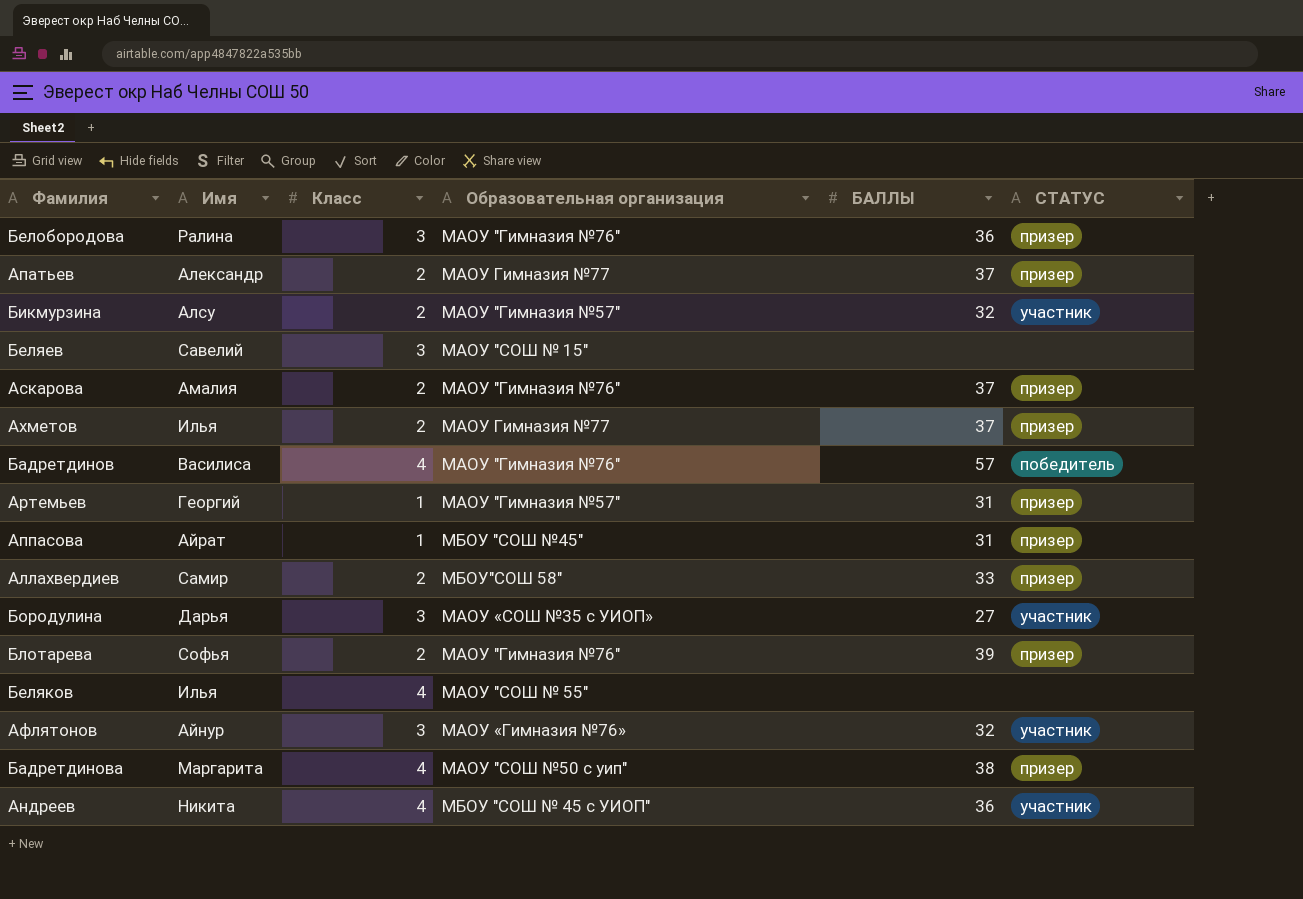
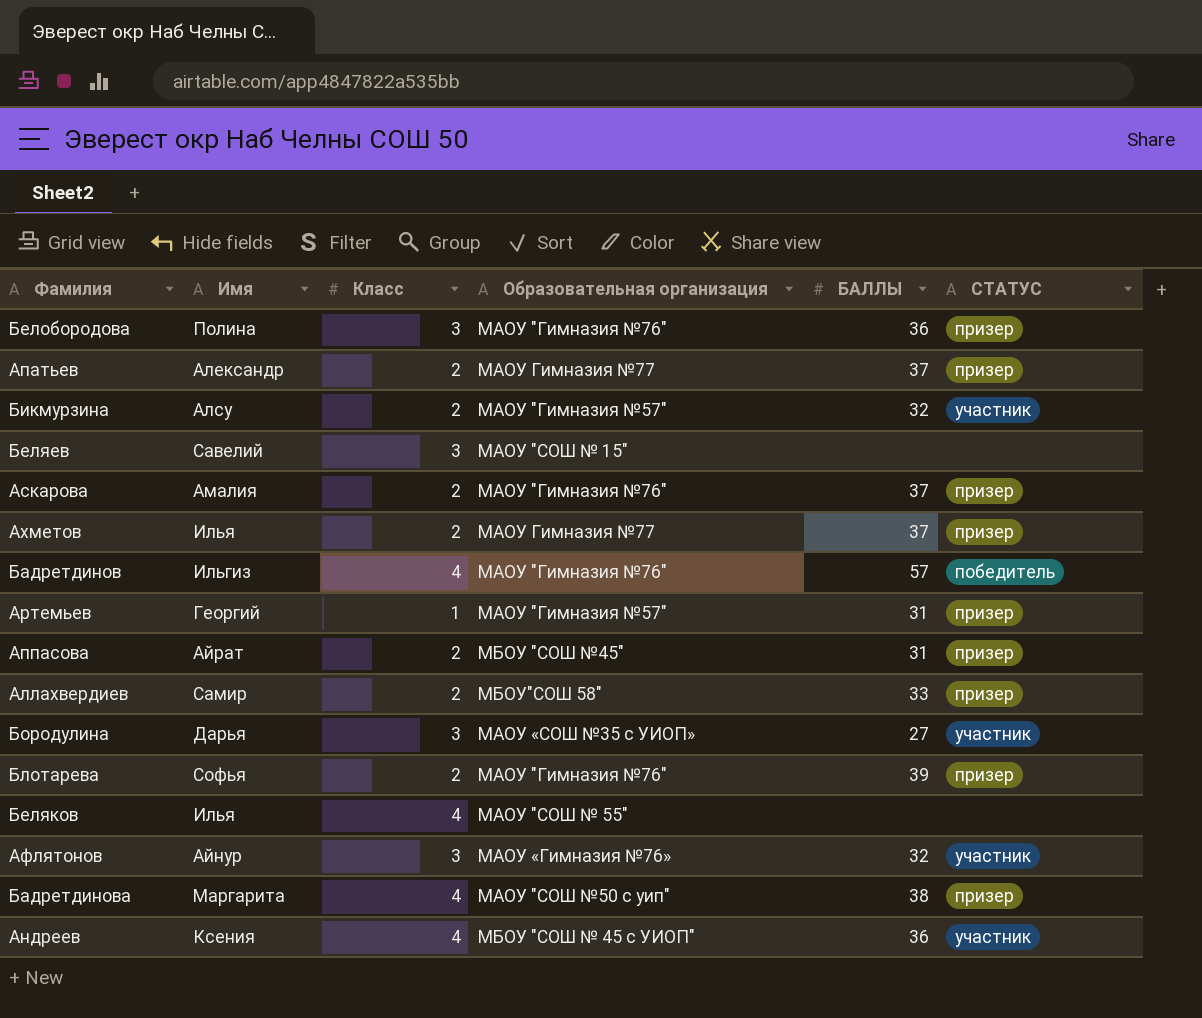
Белобородова | Имя: Ралина -> Полина
Бадретдинов | Имя: Василиса -> Ильгиз
Аппасова | Класс: 1 -> 2
Андреев | Имя: Никита -> Ксения

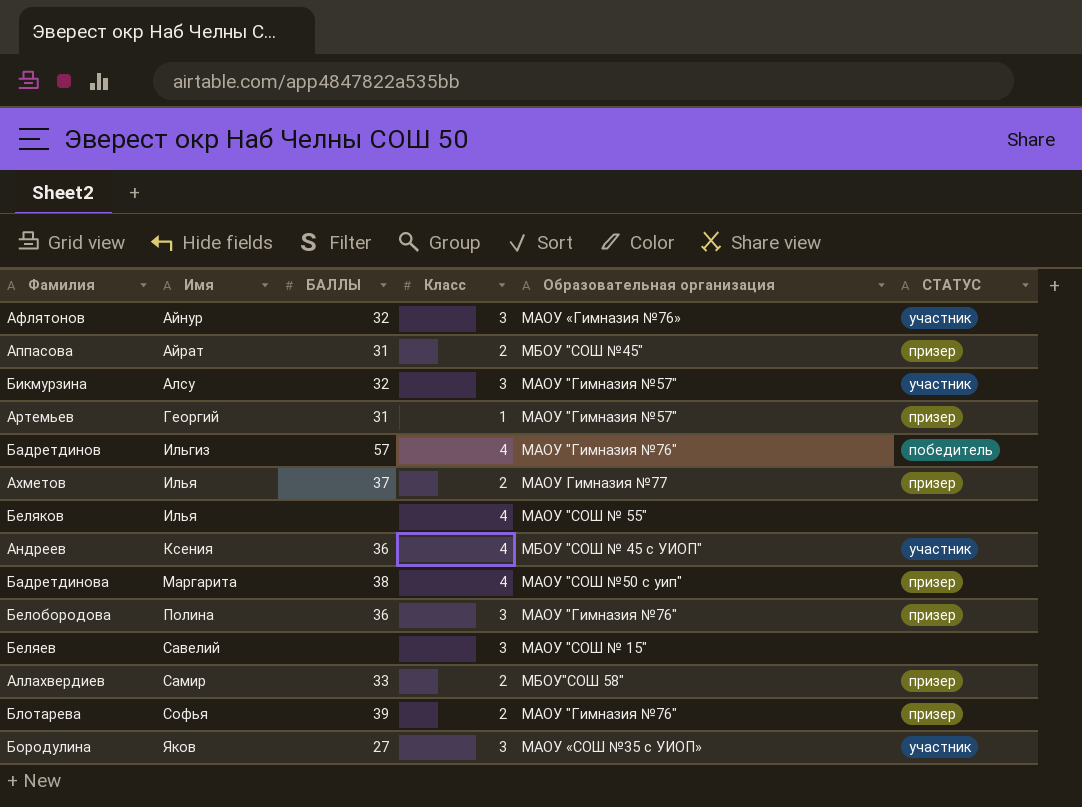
row order: none -> Имя ascending
column БАЛЛЫ | position: 5 -> 3
row Апатьев: Александр | 2 | МАОУ Гимназия №77 | 37 | призер -> none
row Аскарова: Амалия | 2 | МАОУ "Гимназия №76" | 37 | призер -> none
Бикмурзина | Класс: 2 -> 3
Бородулина | Имя: Дарья -> Яков

